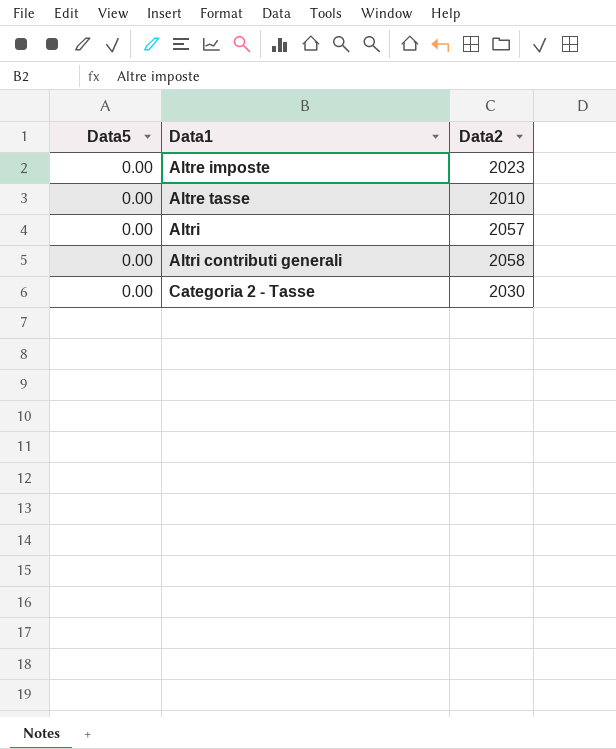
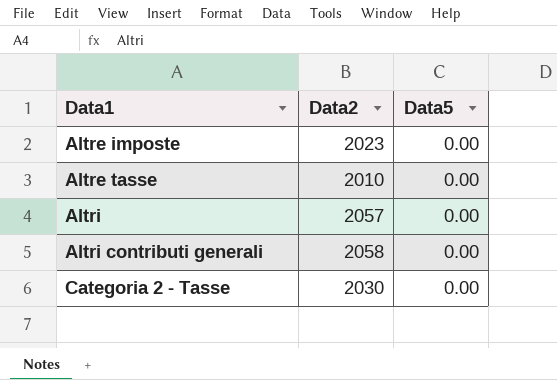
column Data5 | position: 1 -> 3

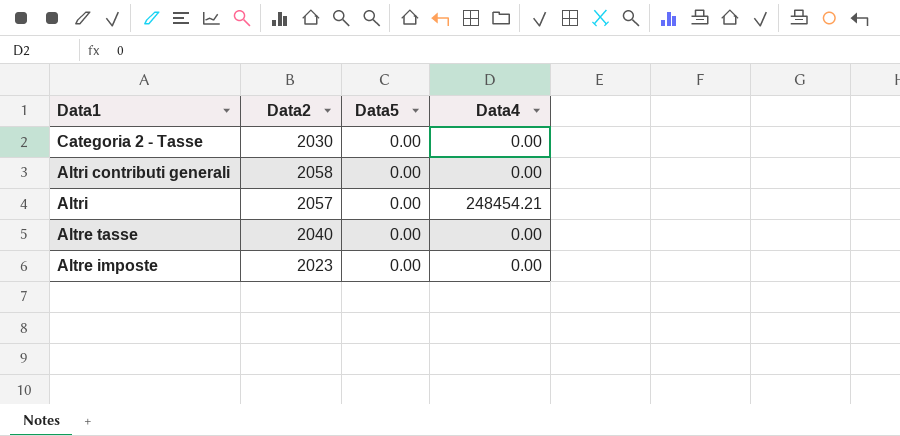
row order: Data1 ascending -> Data1 descending
column Data4 | position: none -> 4
Altre tasse | Data2: 2010 -> 2040

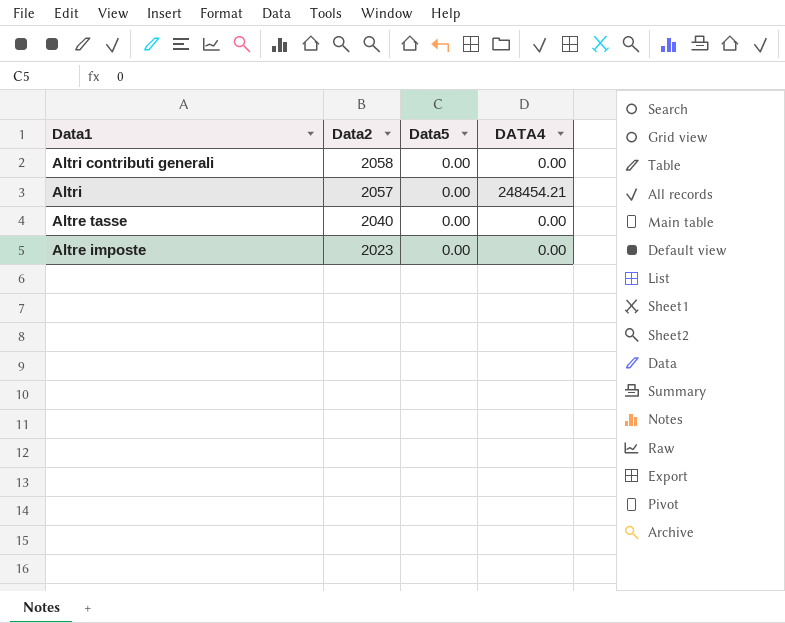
column name: Data4 -> DATA4
row Categoria 2 - Tasse: 2030 | 0.00 | 0.00 -> none

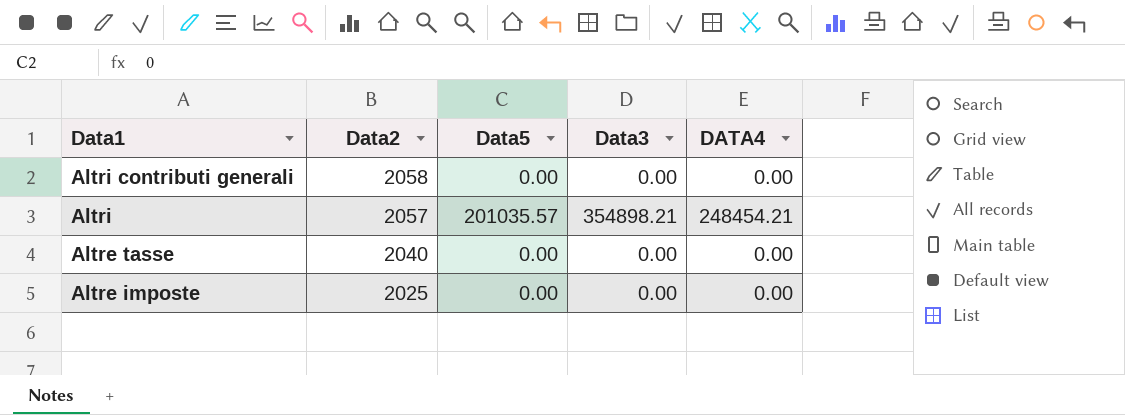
column Data3 | position: none -> 4
Altri | Data5: 0.00 -> 201035.57
Altre imposte | Data2: 2023 -> 2025

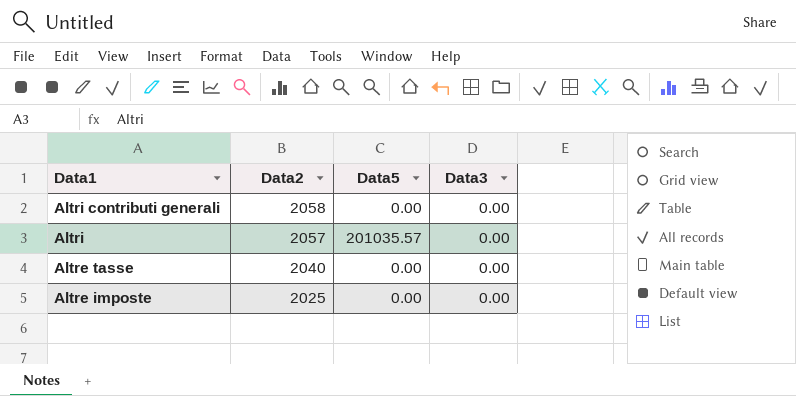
column DATA4 | position: 5 -> none
Altri | Data3: 354898.21 -> 0.00

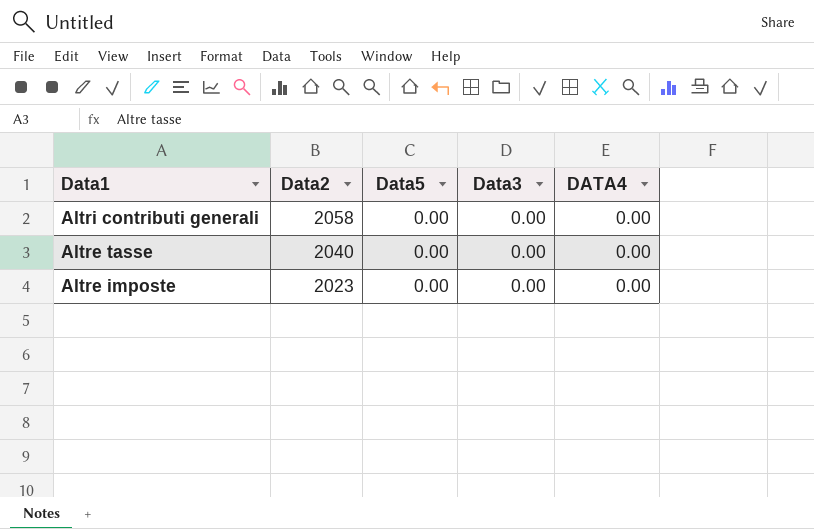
column DATA4 | position: none -> 5
row Altri: 2057 | 201035.57 | 0.00 -> none
Altre imposte | Data2: 2025 -> 2023

